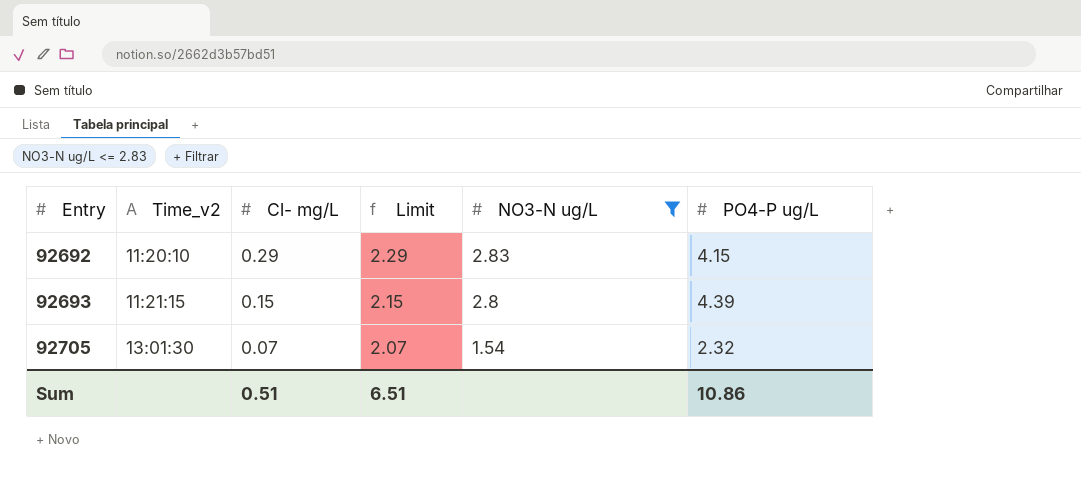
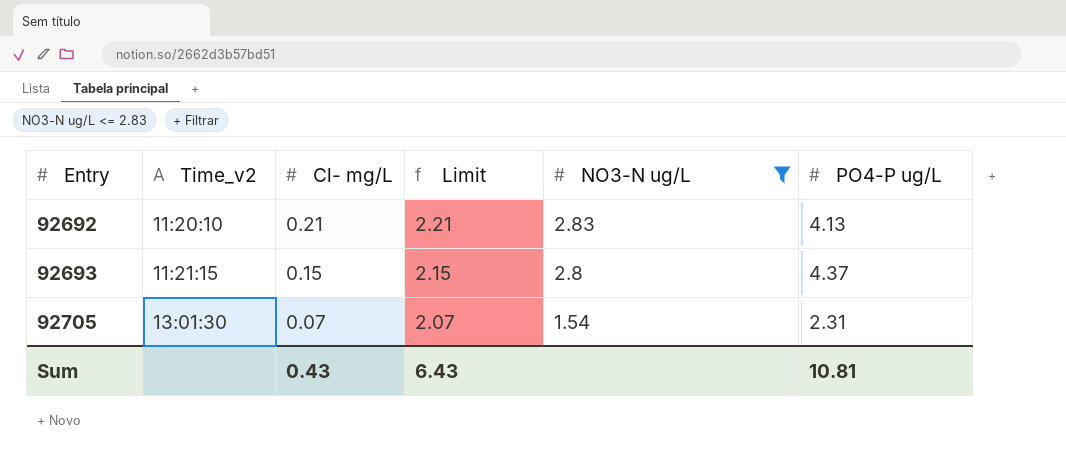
92692 | Cl- mg/L: 0.29 -> 0.21
92692 | Limit: 2.29 -> 2.21
92692 | PO4-P ug/L: 4.15 -> 4.13
92693 | PO4-P ug/L: 4.39 -> 4.37
92705 | PO4-P ug/L: 2.32 -> 2.31
Sum | Cl- mg/L: 0.51 -> 0.43
Sum | Limit: 6.51 -> 6.43
Sum | PO4-P ug/L: 10.86 -> 10.81

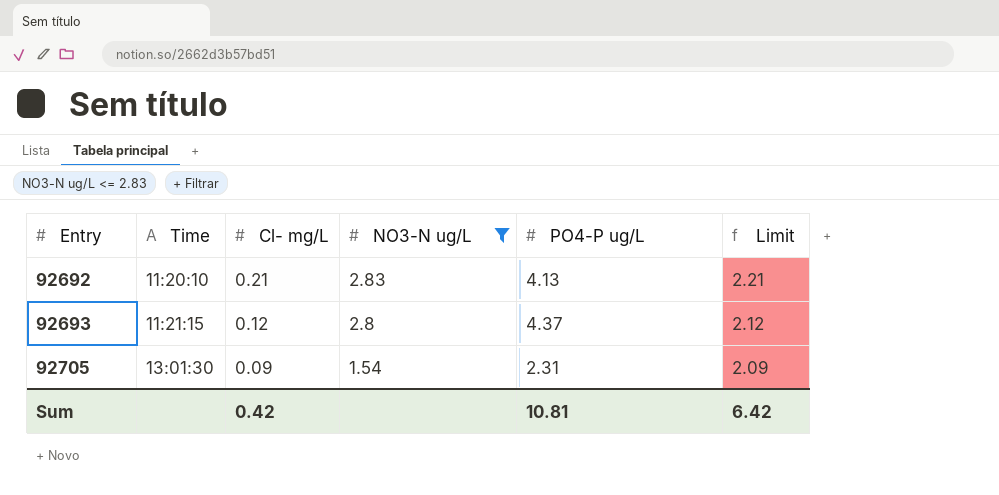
column name: Time_v2 -> Time
column Limit | position: 4 -> 6
92693 | Cl- mg/L: 0.15 -> 0.12
92693 | Limit: 2.15 -> 2.12
92705 | Cl- mg/L: 0.07 -> 0.09
92705 | Limit: 2.07 -> 2.09
Sum | Cl- mg/L: 0.43 -> 0.42
Sum | Limit: 6.43 -> 6.42

